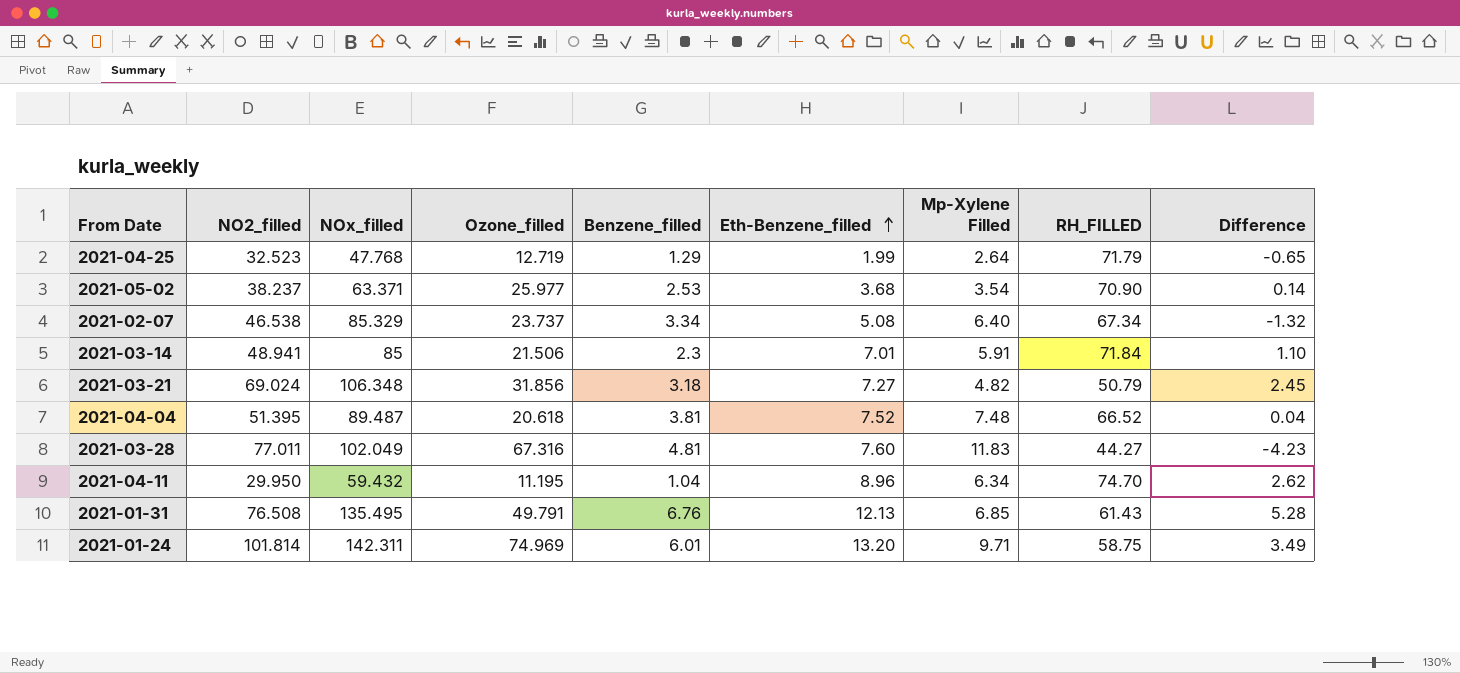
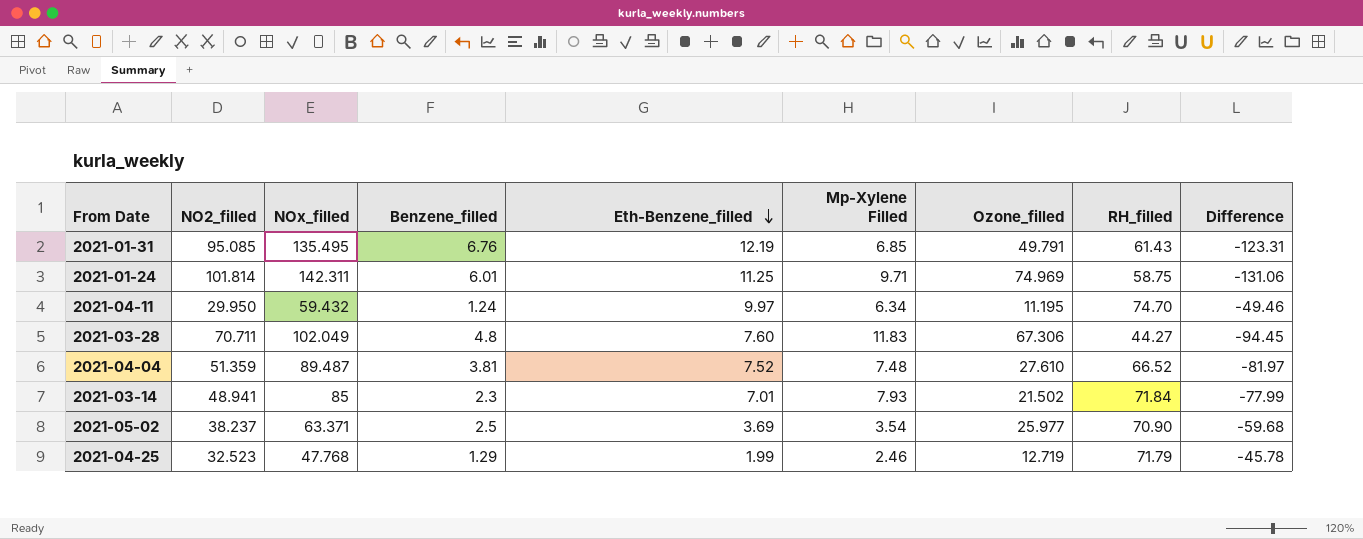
row order: Eth-Benzene_filled ascending -> Eth-Benzene_filled descending
column Ozone_filled | position: 4 -> 7
column name: RH_FILLED -> RH_filled
column Difference | formula: [Eth-Benzene_filled] - [Mp-Xylene Filled] -> [Eth-Benzene_filled] - [NOx_filled]
row 2021-02-07: 46.538 | 85.329 | 23.737 | 3.34 | 5.08 | 6.40 | 67.34 | -1.32 -> none
row 2021-03-21: 69.024 | 106.348 | 31.856 | 3.18 | 7.27 | 4.82 | 50.79 | 2.45 -> none
2021-01-31 | NO2_filled: 76.508 -> 95.085
2021-01-31 | Eth-Benzene_filled: 12.13 -> 12.19
2021-01-24 | Eth-Benzene_filled: 13.20 -> 11.25
2021-04-11 | Benzene_filled: 1.04 -> 1.24
2021-04-11 | Eth-Benzene_filled: 8.96 -> 9.97
2021-03-28 | NO2_filled: 77.011 -> 70.711
2021-03-28 | Benzene_filled: 4.81 -> 4.8
2021-03-28 | Ozone_filled: 67.316 -> 67.306
2021-04-04 | NO2_filled: 51.395 -> 51.359
2021-04-04 | Ozone_filled: 20.618 -> 27.610
2021-03-14 | Mp-Xylene Filled: 5.91 -> 7.93
2021-03-14 | Ozone_filled: 21.506 -> 21.502
2021-05-02 | Benzene_filled: 2.53 -> 2.5
2021-05-02 | Eth-Benzene_filled: 3.68 -> 3.69
2021-04-25 | Mp-Xylene Filled: 2.64 -> 2.46

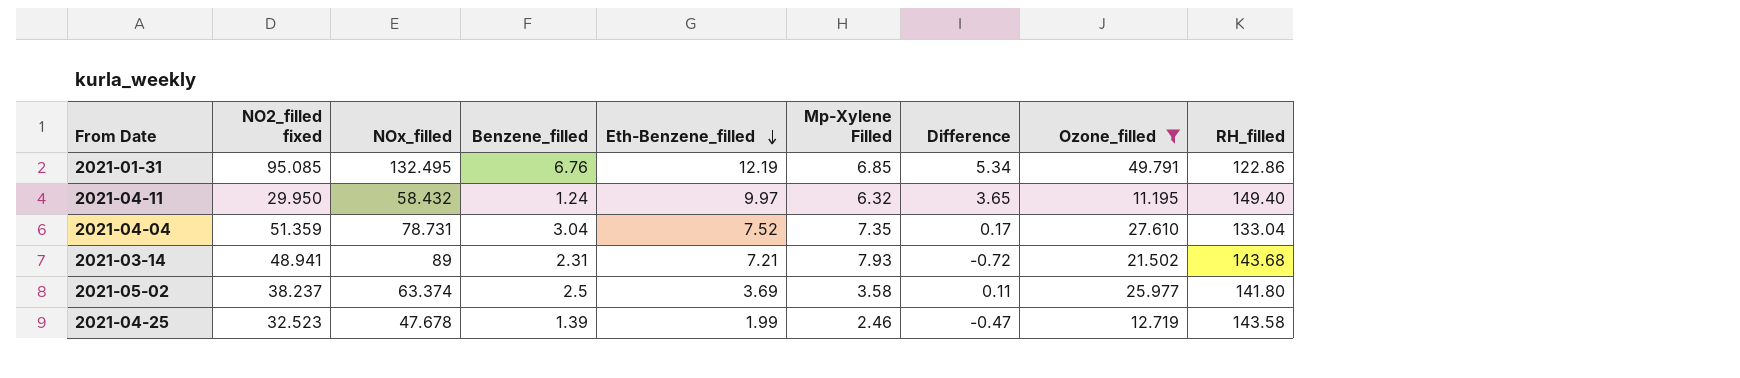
filter: none -> Ozone_filled <= 49.791
column name: NO2_filled -> NO2_filled fixed
column Difference | formula: [Eth-Benzene_filled] - [NOx_filled] -> [Eth-Benzene_filled] - [Mp-Xylene Filled]
column Difference | position: 9 -> 7
2021-01-31 | NOx_filled: 135.495 -> 132.495
2021-01-31 | RH_filled: 61.43 -> 122.86
2021-04-11 | NOx_filled: 59.432 -> 58.432
2021-04-11 | Mp-Xylene Filled: 6.34 -> 6.32
2021-04-11 | RH_filled: 74.70 -> 149.40
2021-04-04 | NOx_filled: 89.487 -> 78.731
2021-04-04 | Benzene_filled: 3.81 -> 3.04
2021-04-04 | Mp-Xylene Filled: 7.48 -> 7.35
2021-04-04 | RH_filled: 66.52 -> 133.04
2021-03-14 | NOx_filled: 85 -> 89
2021-03-14 | Benzene_filled: 2.3 -> 2.31
2021-03-14 | Eth-Benzene_filled: 7.01 -> 7.21
2021-03-14 | RH_filled: 71.84 -> 143.68
2021-05-02 | NOx_filled: 63.371 -> 63.374
2021-05-02 | Mp-Xylene Filled: 3.54 -> 3.58
2021-05-02 | RH_filled: 70.90 -> 141.80
2021-04-25 | NOx_filled: 47.768 -> 47.678
2021-04-25 | Benzene_filled: 1.29 -> 1.39
2021-04-25 | RH_filled: 71.79 -> 143.58

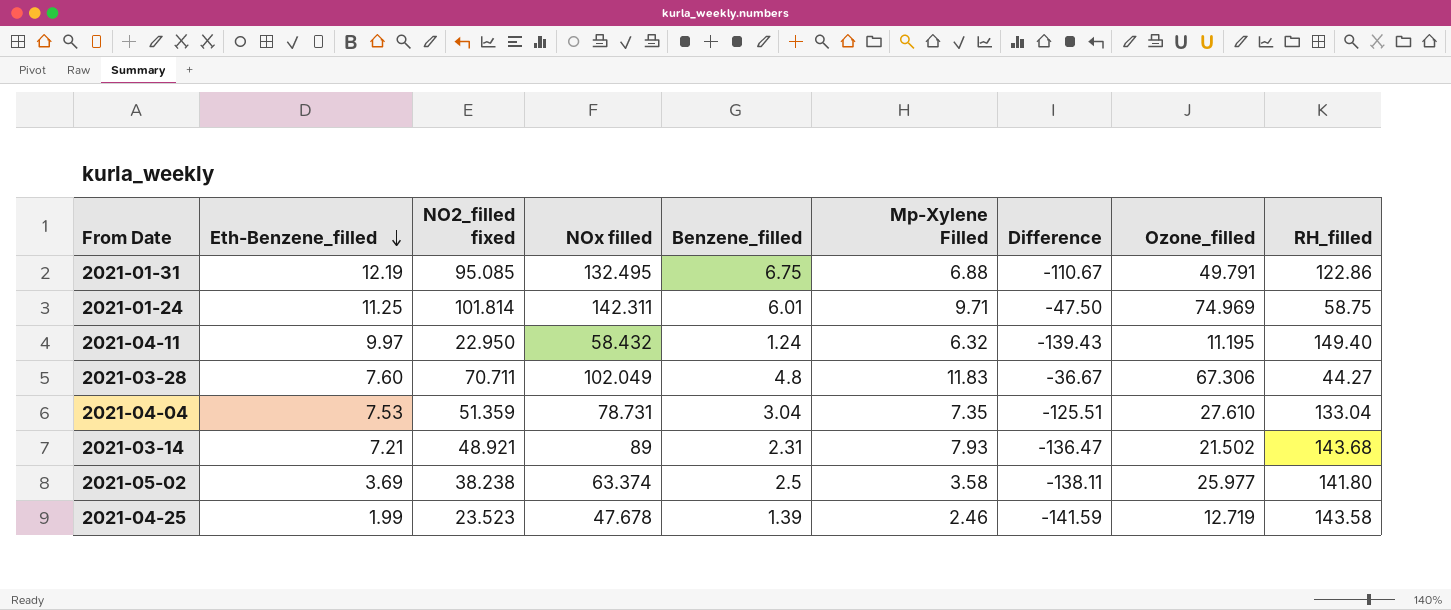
filter: Ozone_filled <= 49.791 -> none
column Eth-Benzene_filled | position: 5 -> 2
column name: NOx_filled -> NOx filled
column Difference | formula: [Eth-Benzene_filled] - [Mp-Xylene Filled] -> [Eth-Benzene_filled] - [RH_filled]
2021-01-31 | Benzene_filled: 6.76 -> 6.75
2021-01-31 | Mp-Xylene Filled: 6.85 -> 6.88
2021-04-11 | NO2_filled fixed: 29.950 -> 22.950
2021-04-04 | Eth-Benzene_filled: 7.52 -> 7.53
2021-03-14 | NO2_filled fixed: 48.941 -> 48.921
2021-05-02 | NO2_filled fixed: 38.237 -> 38.238
2021-04-25 | NO2_filled fixed: 32.523 -> 23.523

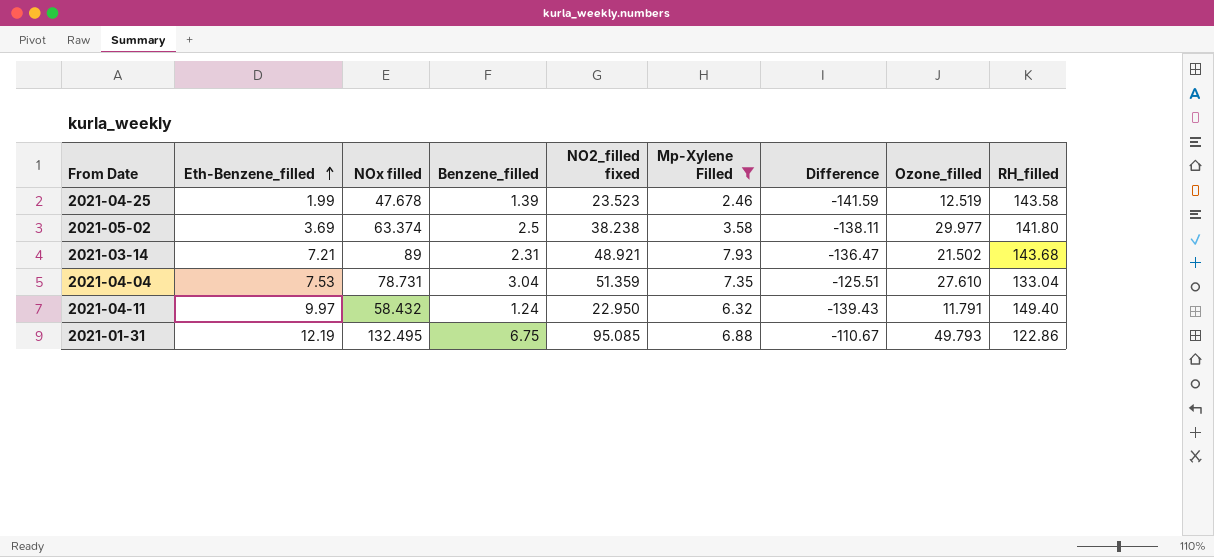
filter: none -> Mp-Xylene Filled <= 7.93
row order: Eth-Benzene_filled descending -> Eth-Benzene_filled ascending
column NO2_filled fixed | position: 3 -> 5
2021-04-25 | Ozone_filled: 12.719 -> 12.519
2021-05-02 | Ozone_filled: 25.977 -> 29.977
2021-04-11 | Ozone_filled: 11.195 -> 11.791
2021-01-31 | Ozone_filled: 49.791 -> 49.793

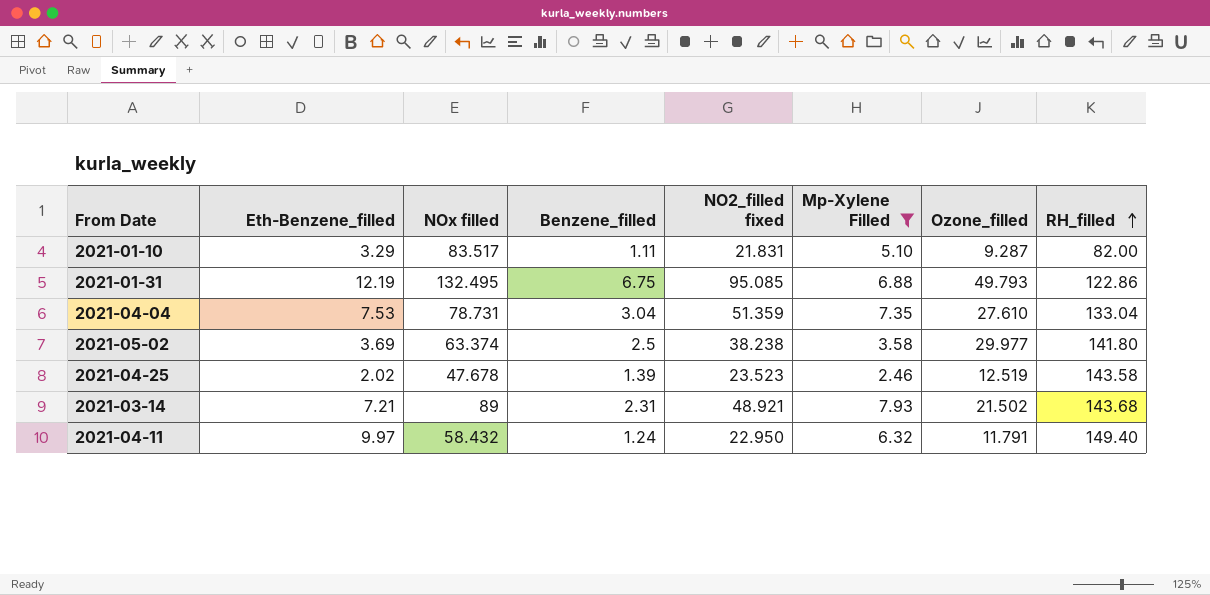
row order: Eth-Benzene_filled ascending -> RH_filled ascending
column Difference | formula: [Eth-Benzene_filled] - [RH_filled] -> none
row 2021-01-10: none -> 3.29 | 83.517 | 1.11 | 21.831 | 5.10 | 9.287 | 82.00
2021-04-25 | Eth-Benzene_filled: 1.99 -> 2.02

